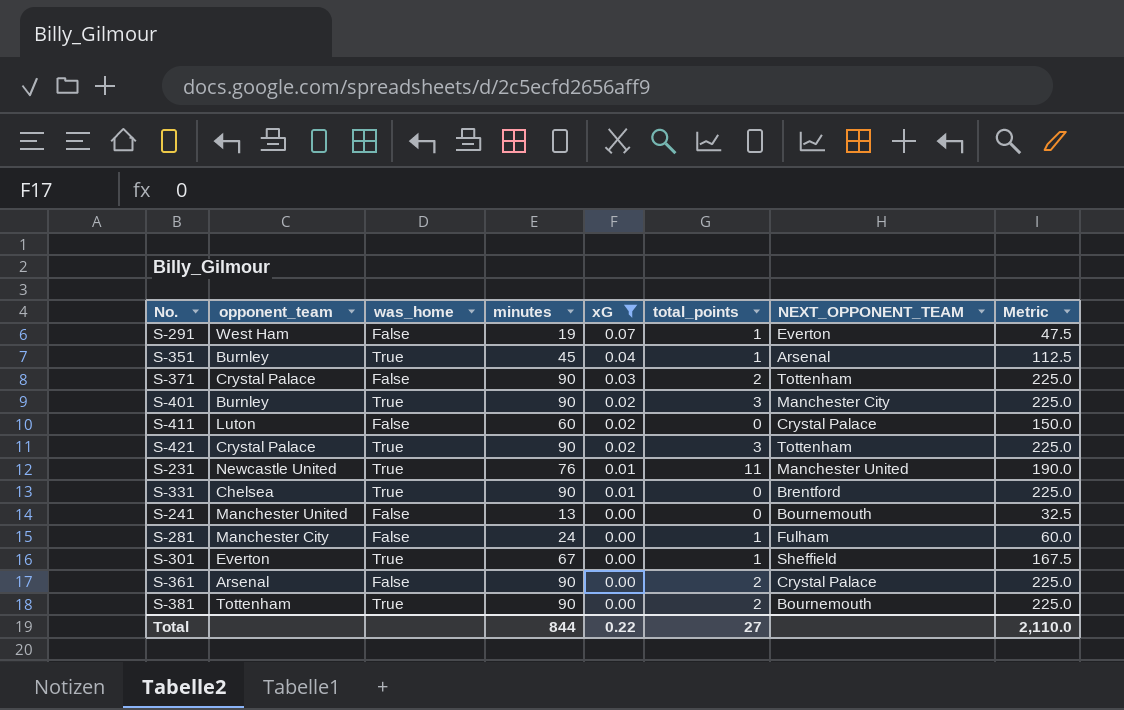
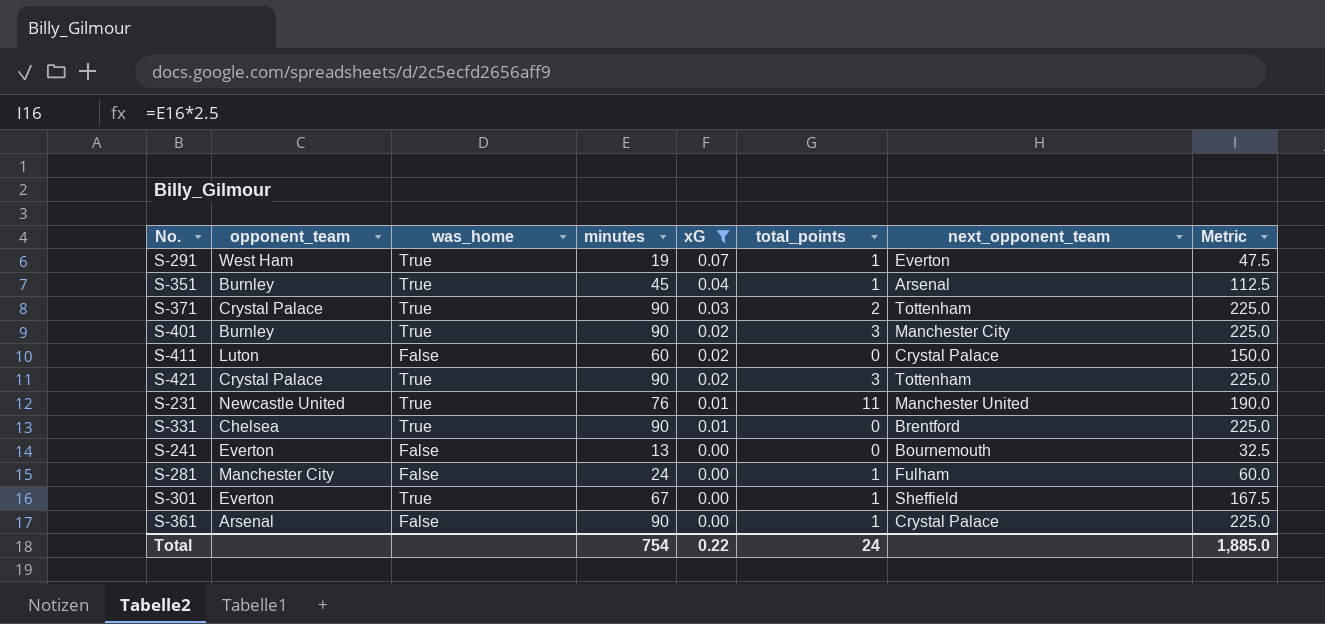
column name: NEXT_OPPONENT_TEAM -> next_opponent_team
row S-381: Tottenham | True | 90 | 0.00 | 2 | Bournemouth | 225.0 -> none
S-291 | was_home: False -> True
S-371 | was_home: False -> True
S-241 | opponent_team: Manchester United -> Everton
S-361 | total_points: 2 -> 1
Total | minutes: 844 -> 754
Total | total_points: 27 -> 24
Total | Metric: 2,110.0 -> 1,885.0

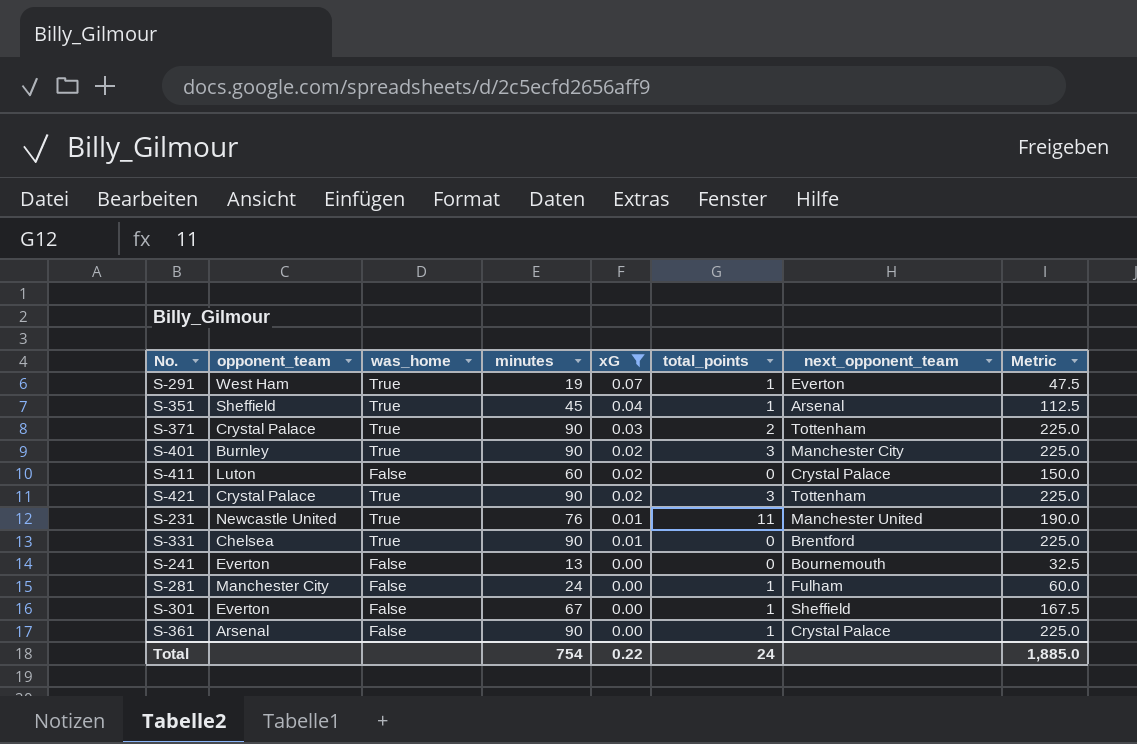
S-351 | opponent_team: Burnley -> Sheffield
S-301 | was_home: True -> False

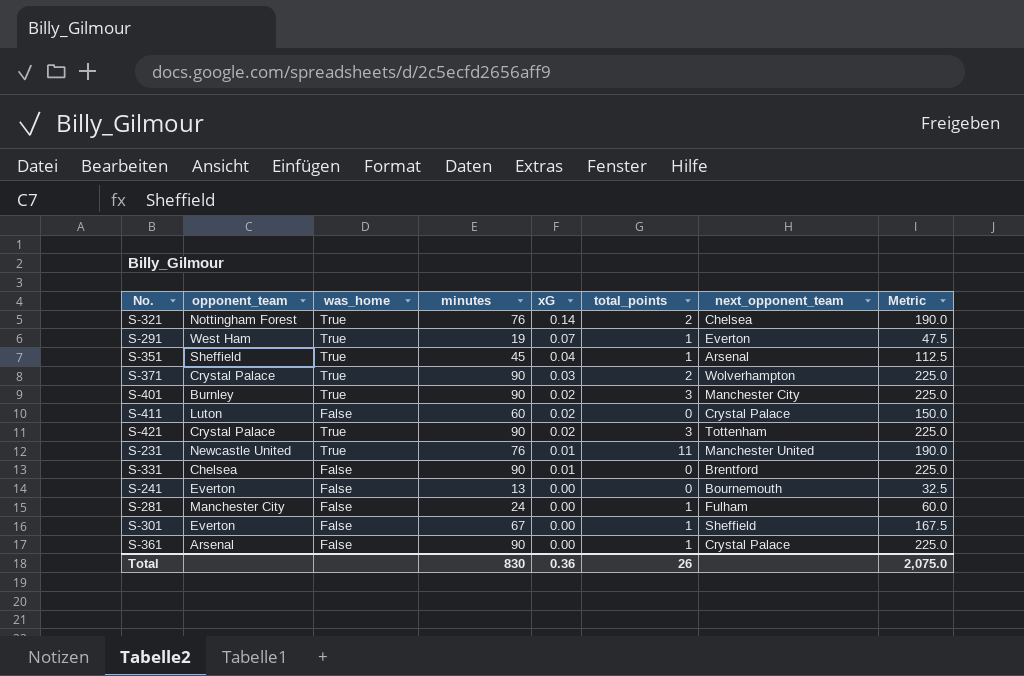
filter: xG != 0.14 -> none
S-371 | next_opponent_team: Tottenham -> Wolverhampton
S-331 | was_home: True -> False
Total | minutes: 754 -> 830
Total | xG: 0.22 -> 0.36
Total | total_points: 24 -> 26
Total | Metric: 1,885.0 -> 2,075.0

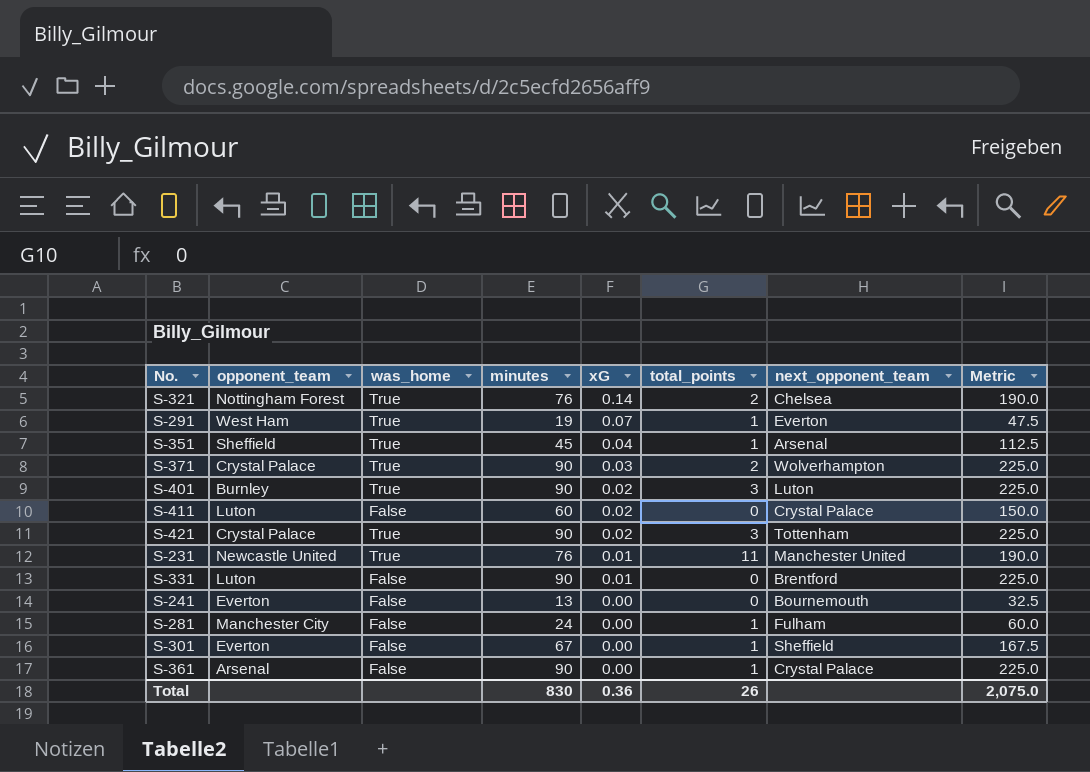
S-401 | next_opponent_team: Manchester City -> Luton
S-331 | opponent_team: Chelsea -> Luton

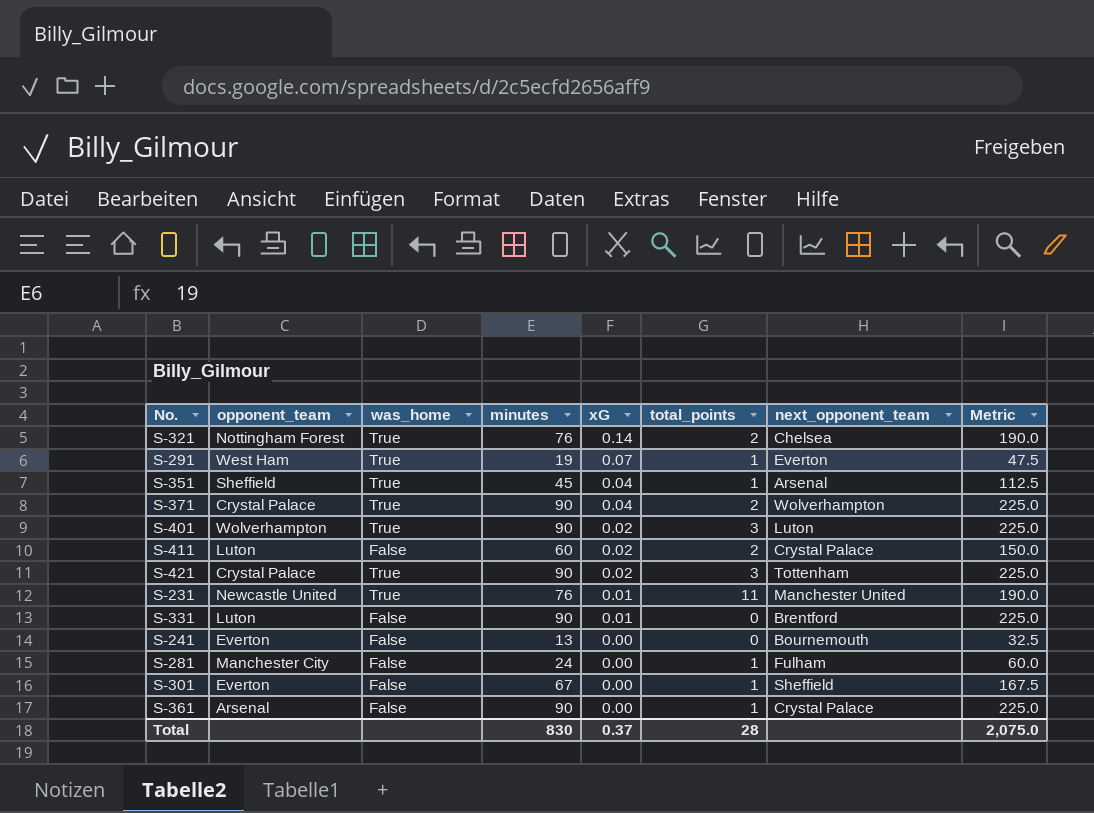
S-371 | xG: 0.03 -> 0.04
S-401 | opponent_team: Burnley -> Wolverhampton
S-411 | total_points: 0 -> 2
Total | xG: 0.36 -> 0.37
Total | total_points: 26 -> 28

